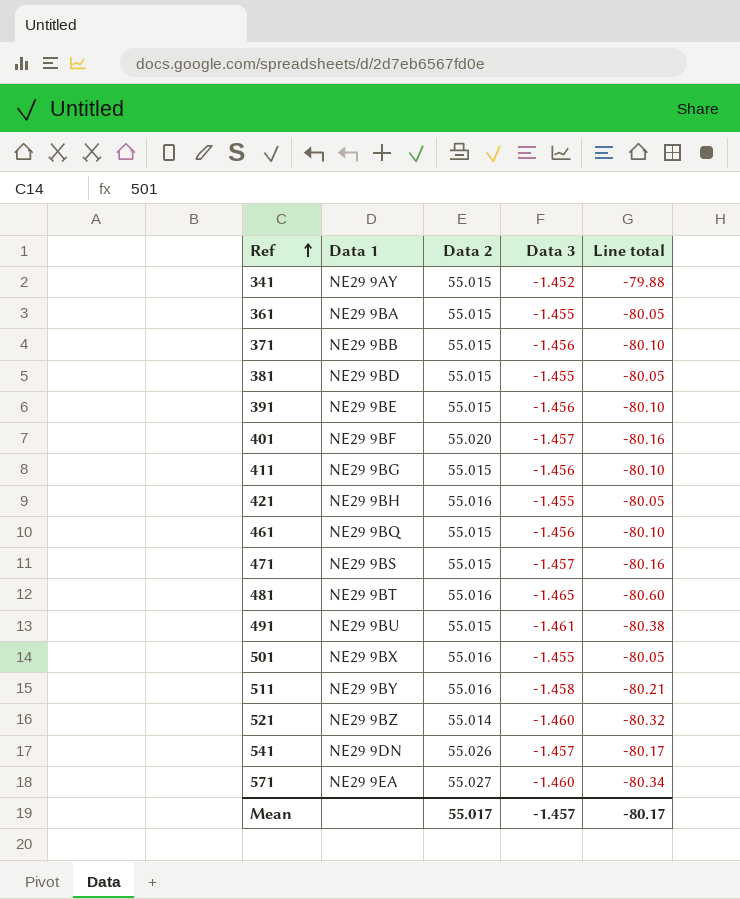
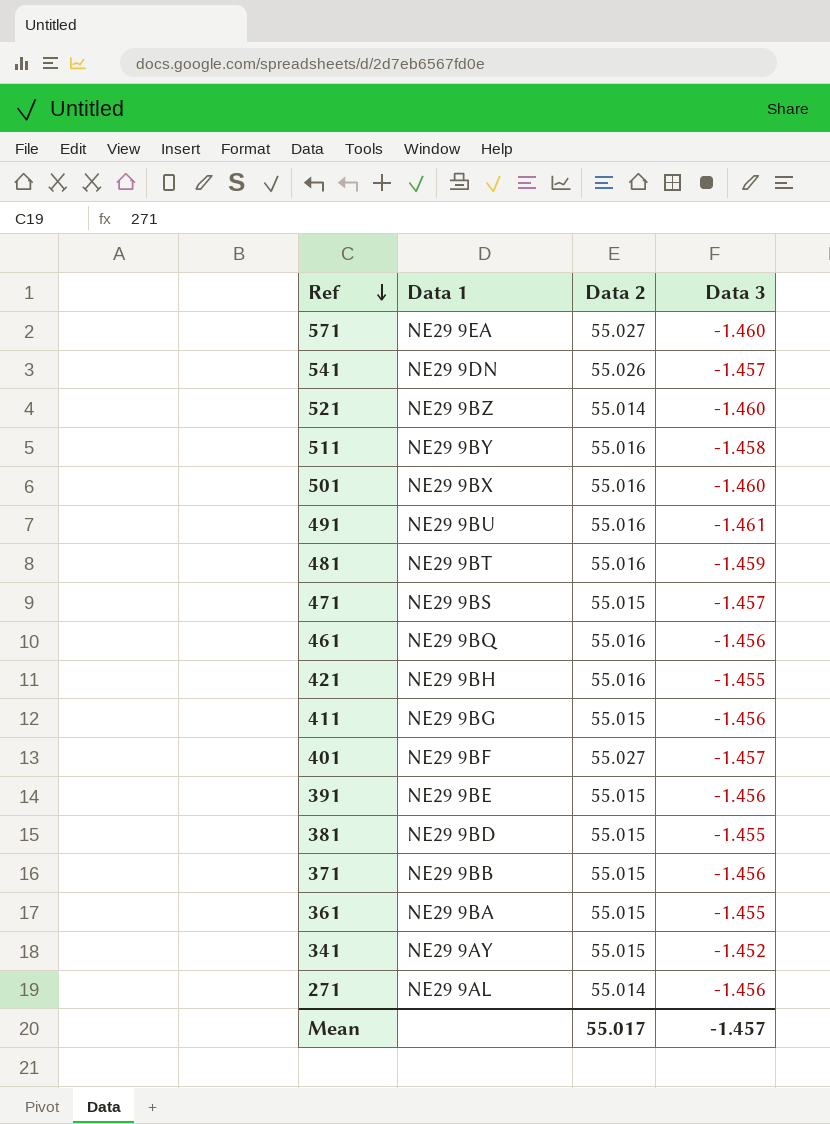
row order: Ref ascending -> Ref descending
column Line total | formula: [Data 2] * [Data 3] -> none
501 | Data 3: -1.455 -> -1.460
491 | Data 2: 55.015 -> 55.016
481 | Data 3: -1.465 -> -1.459
461 | Data 2: 55.015 -> 55.016
401 | Data 2: 55.020 -> 55.027
row 271: none -> NE29 9AL | 55.014 | -1.456

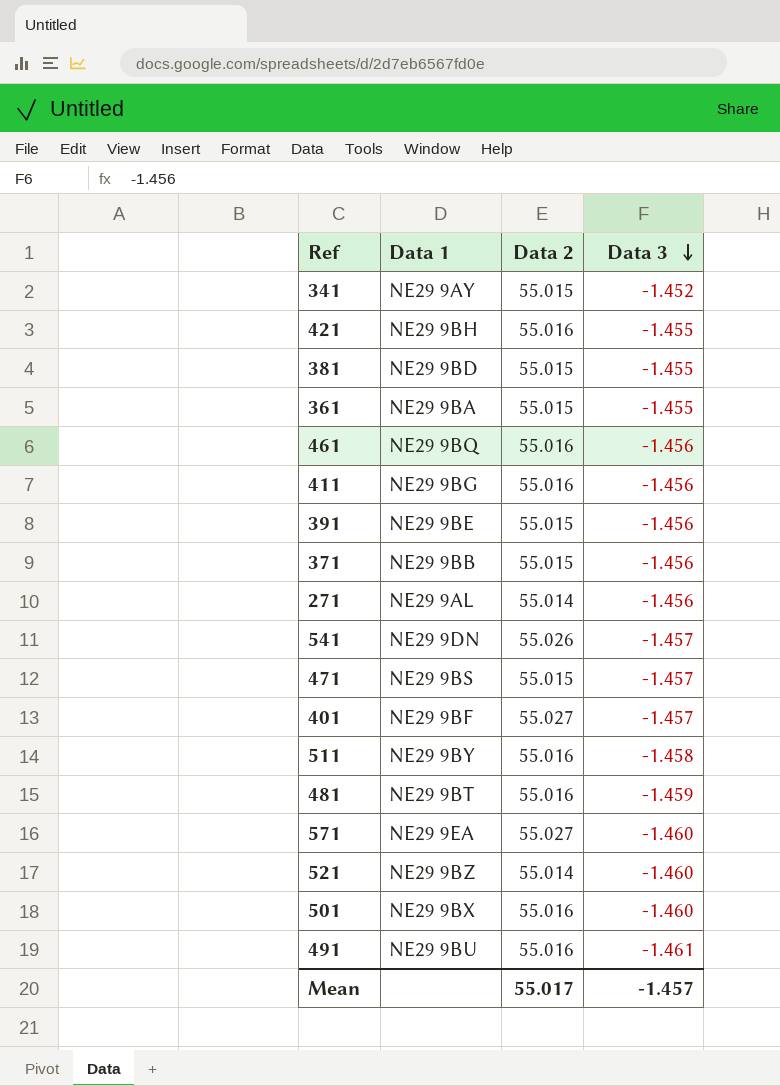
row order: Ref descending -> Data 3 descending
411 | Data 2: 55.015 -> 55.016

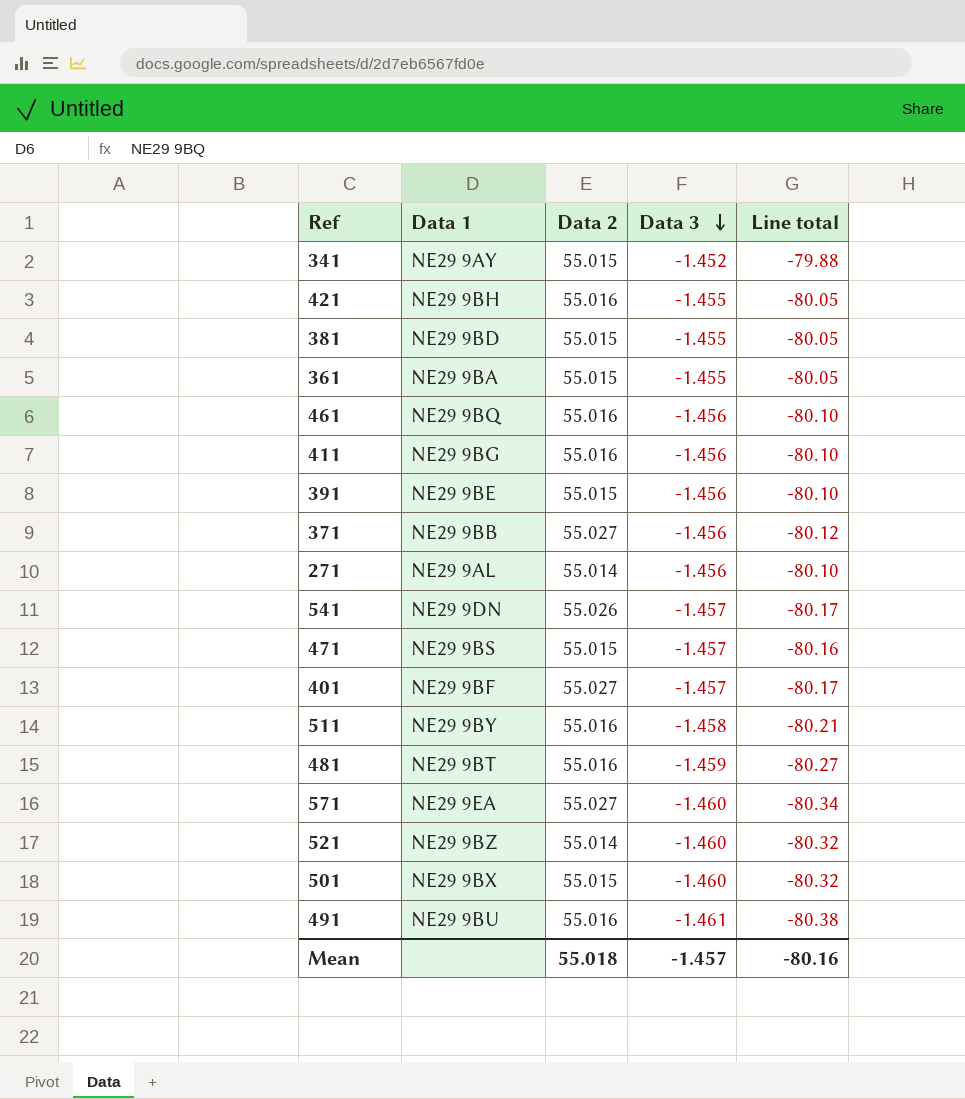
column Line total | formula: none -> [Data 2] * [Data 3]
371 | Data 2: 55.015 -> 55.027
501 | Data 2: 55.016 -> 55.015
Mean | Data 2: 55.017 -> 55.018

